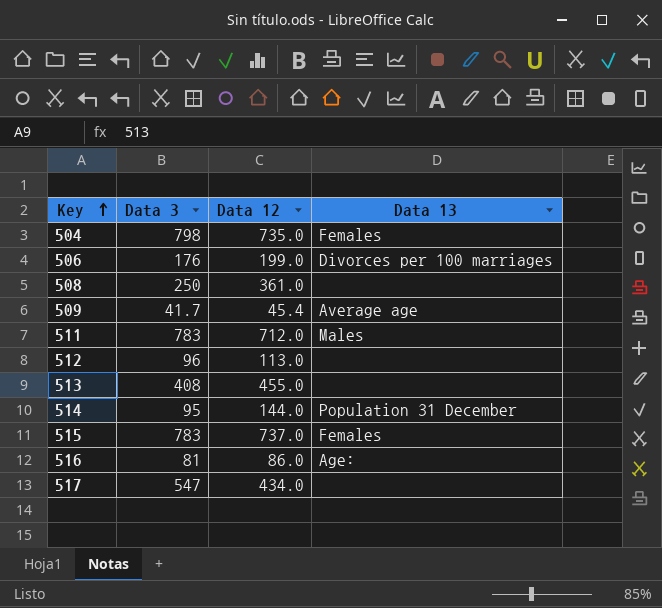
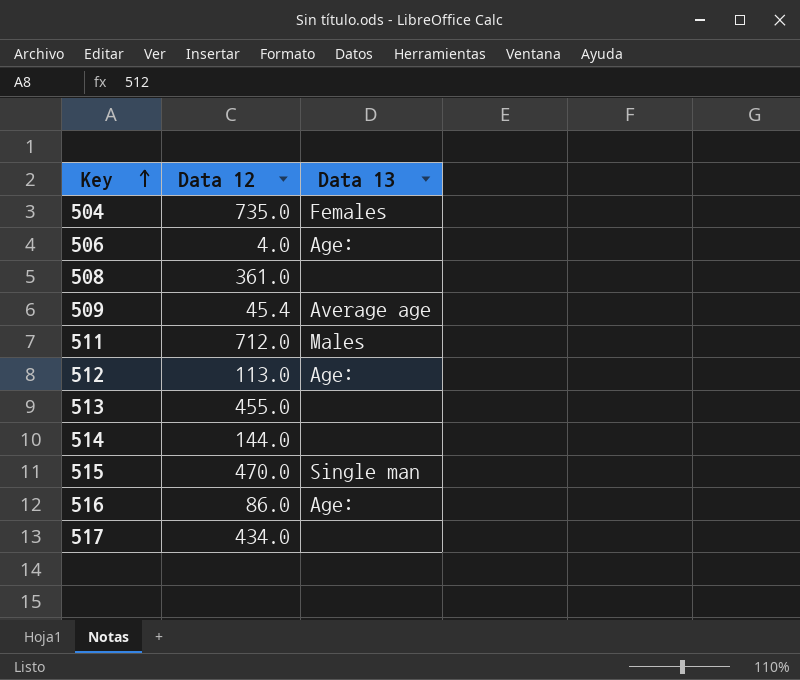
column Data 3 | position: 2 -> none
506 | Data 12: 199.0 -> 4.0
506 | Data 13: Divorces per 100 marriages -> Age:
512 | Data 13: none -> Age:
514 | Data 13: Population 31 December -> none
515 | Data 12: 737.0 -> 470.0
515 | Data 13: Females -> Single man

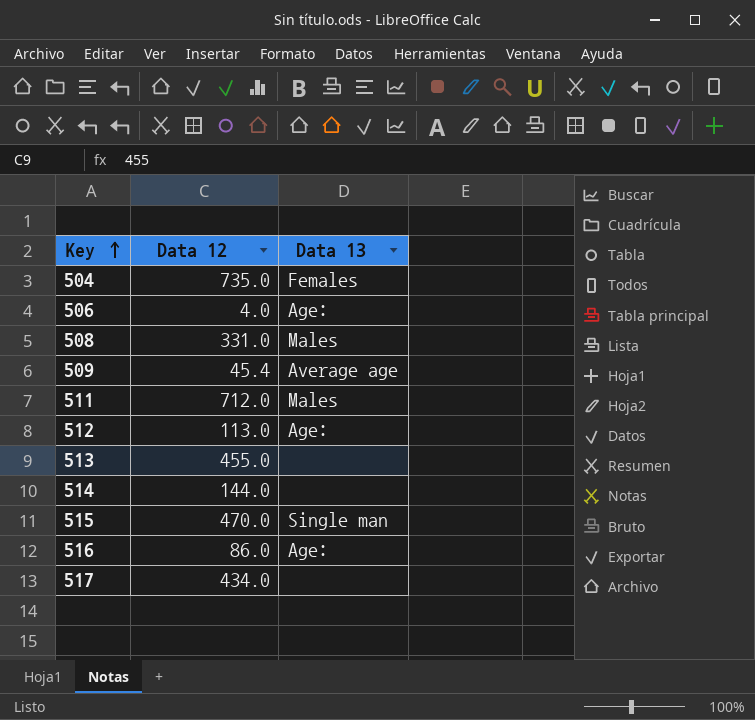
508 | Data 12: 361.0 -> 331.0
508 | Data 13: none -> Males

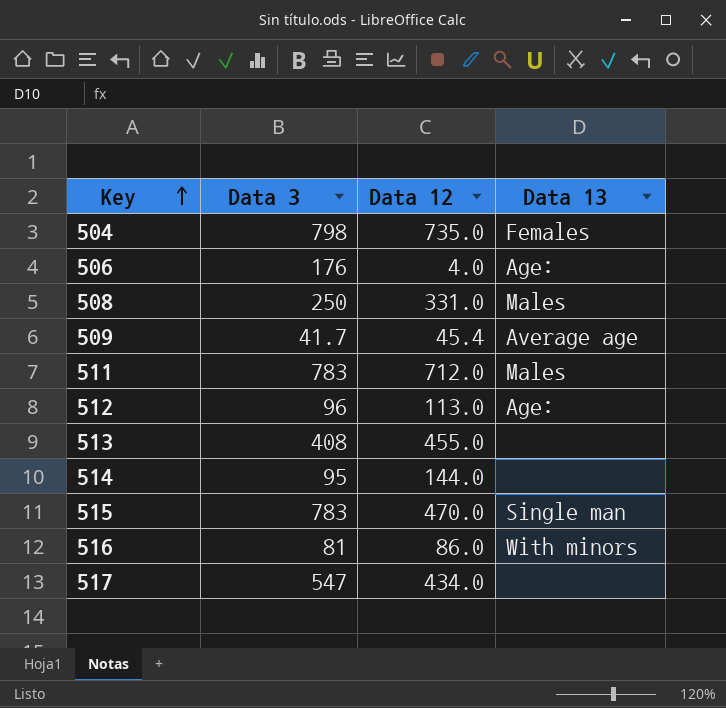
column Data 3 | position: none -> 2
516 | Data 13: Age: -> With minors

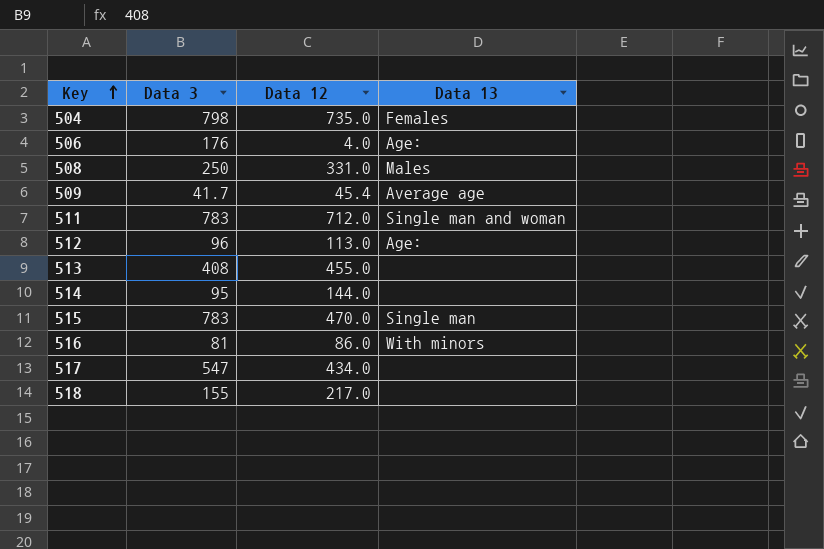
511 | Data 13: Males -> Single man and woman
row 518: none -> 155 | 217.0 | none

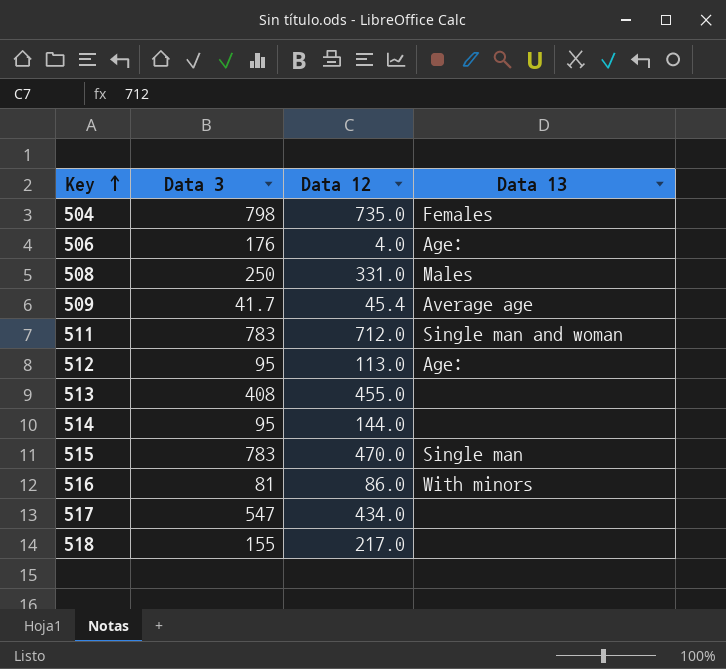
512 | Data 3: 96 -> 95

